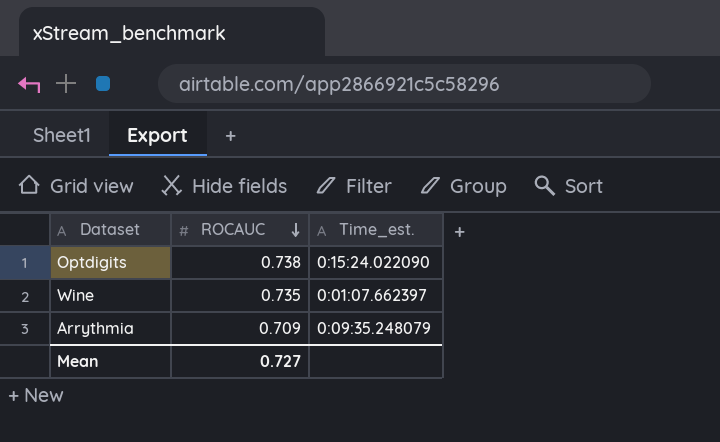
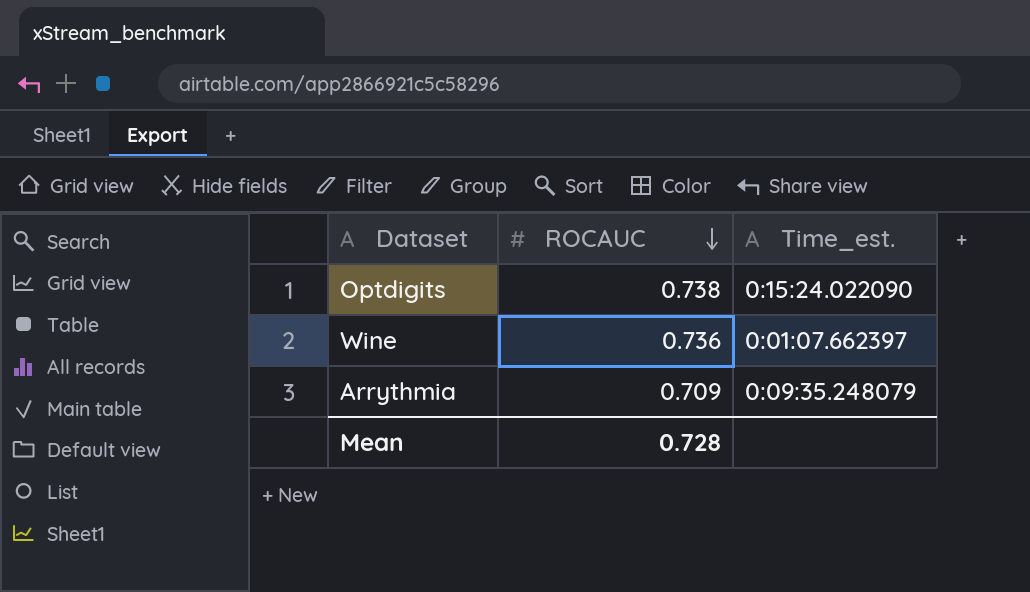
Wine | ROCAUC: 0.735 -> 0.736
Mean | ROCAUC: 0.727 -> 0.728

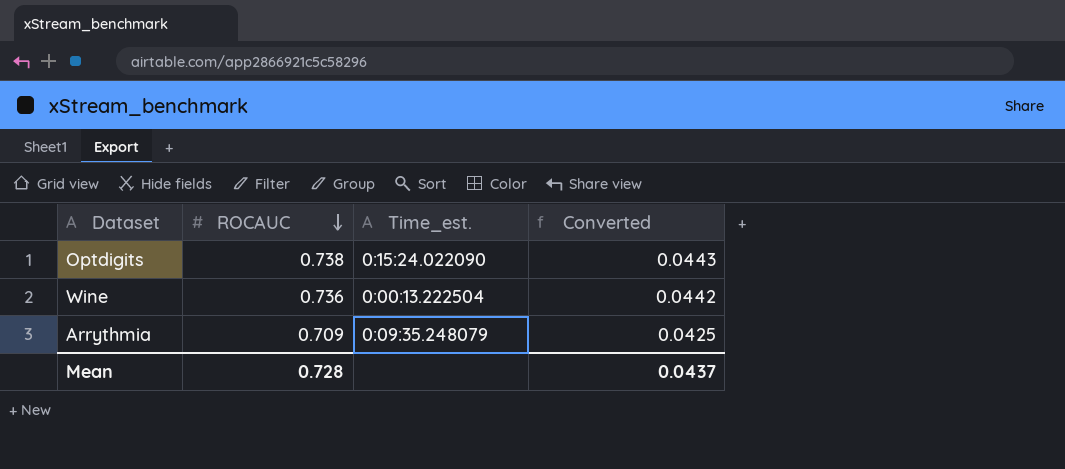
column Converted | formula: none -> [ROCAUC] * 0.06
Wine | Time_est.: 0:01:07.662397 -> 0:00:13.222504

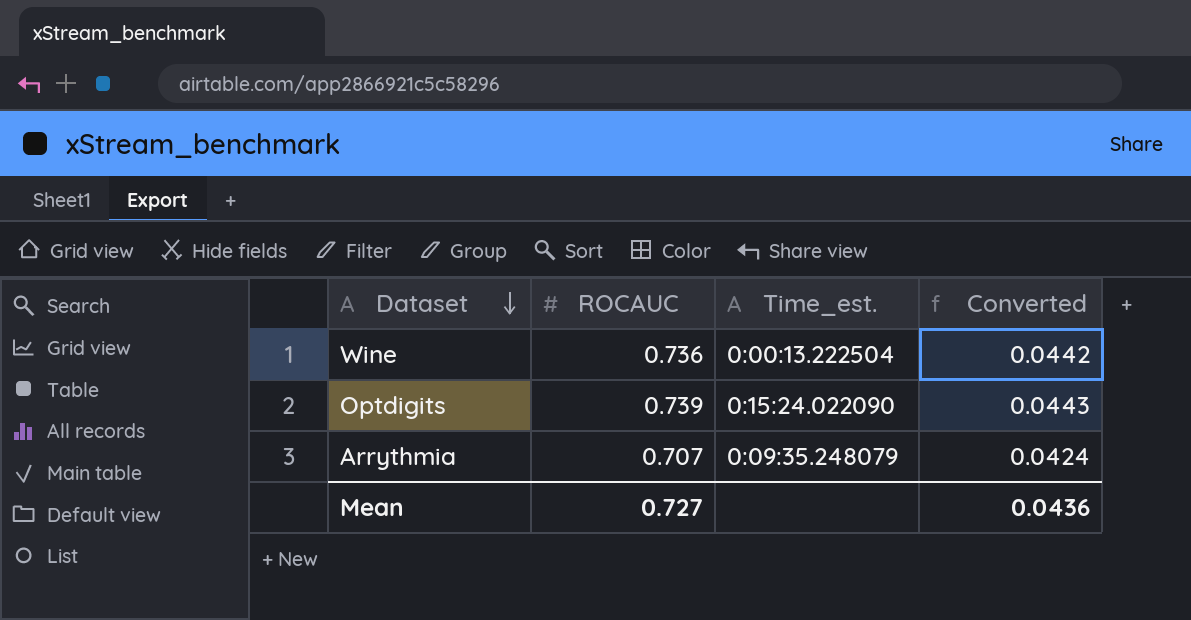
row order: ROCAUC descending -> Dataset descending
Optdigits | ROCAUC: 0.738 -> 0.739
Arrythmia | ROCAUC: 0.709 -> 0.707
Arrythmia | Converted: 0.0425 -> 0.0424
Mean | ROCAUC: 0.728 -> 0.727
Mean | Converted: 0.0437 -> 0.0436

